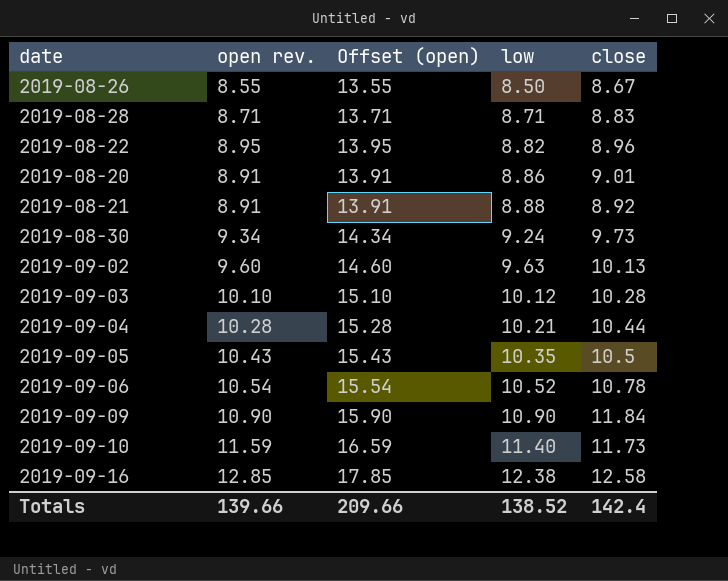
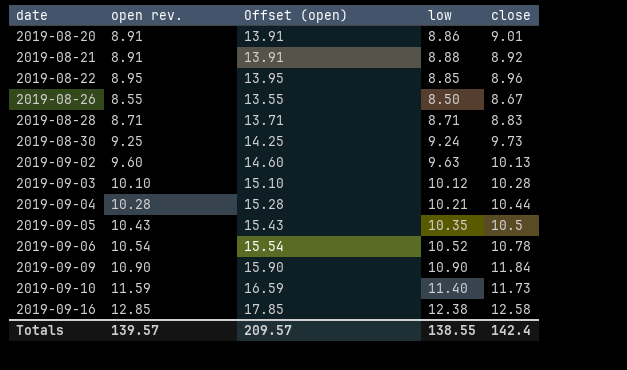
row order: low ascending -> date ascending
2019-08-22 | low: 8.82 -> 8.85
2019-08-30 | open rev.: 9.34 -> 9.25
2019-08-30 | Offset (open): 14.34 -> 14.25
Totals | open rev.: 139.66 -> 139.57
Totals | Offset (open): 209.66 -> 209.57
Totals | low: 138.52 -> 138.55

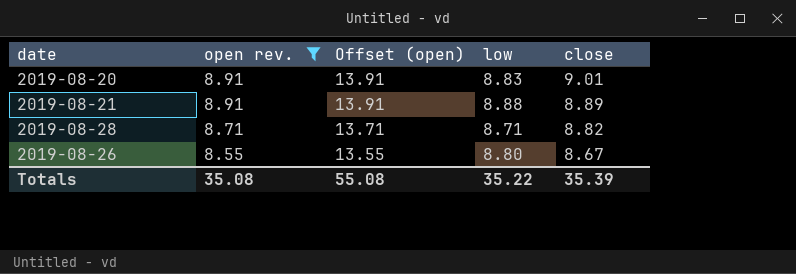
filter: none -> open rev. <= 8.91
row order: date ascending -> open rev. descending
2019-08-20 | low: 8.86 -> 8.83
2019-08-21 | close: 8.92 -> 8.89
2019-08-28 | close: 8.83 -> 8.82
2019-08-26 | low: 8.50 -> 8.80
Totals | open rev.: 139.57 -> 35.08
Totals | Offset (open): 209.57 -> 55.08
Totals | low: 138.55 -> 35.22
Totals | close: 142.4 -> 35.39

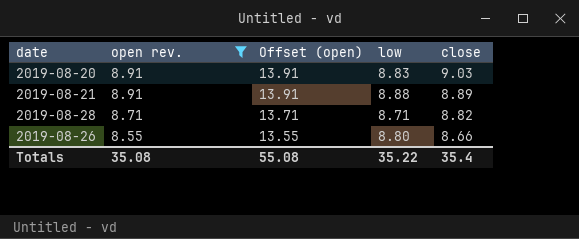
2019-08-20 | close: 9.01 -> 9.03
2019-08-26 | close: 8.67 -> 8.66
Totals | close: 35.39 -> 35.4

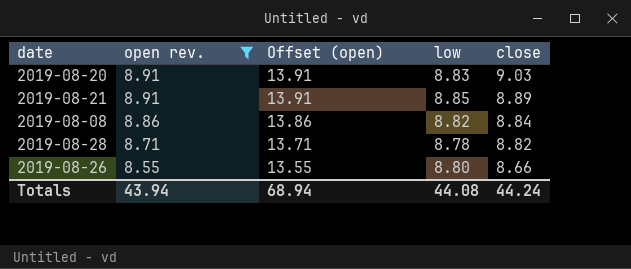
2019-08-21 | low: 8.88 -> 8.85
row 2019-08-08: none -> 8.86 | 13.86 | 8.82 | 8.84
2019-08-28 | low: 8.71 -> 8.78
Totals | open rev.: 35.08 -> 43.94
Totals | Offset (open): 55.08 -> 68.94
Totals | low: 35.22 -> 44.08
Totals | close: 35.4 -> 44.24

